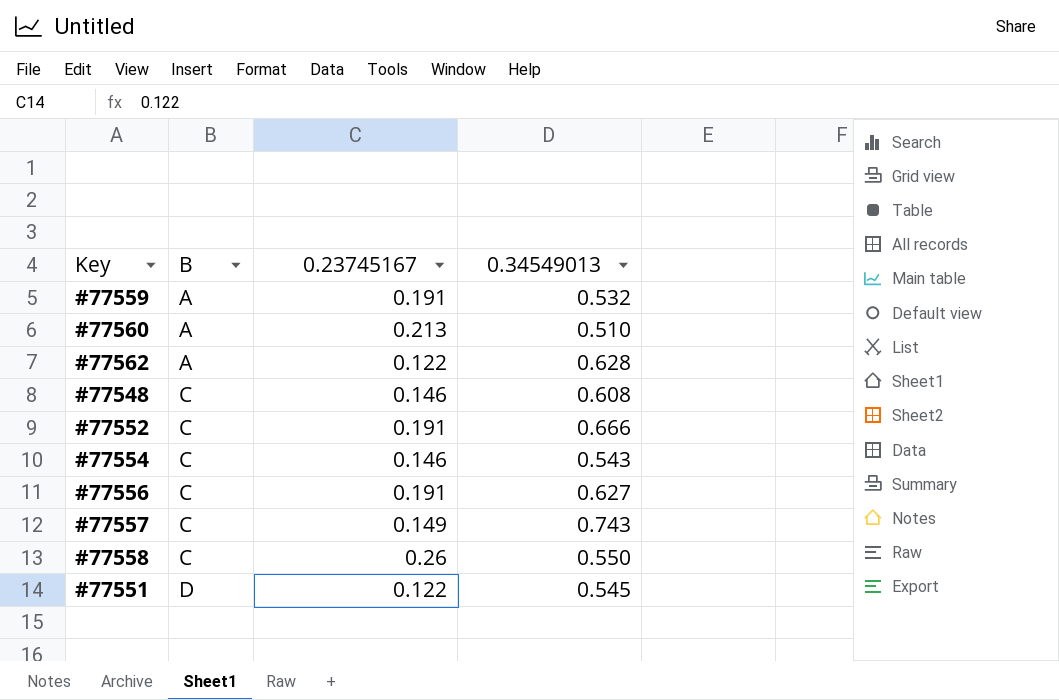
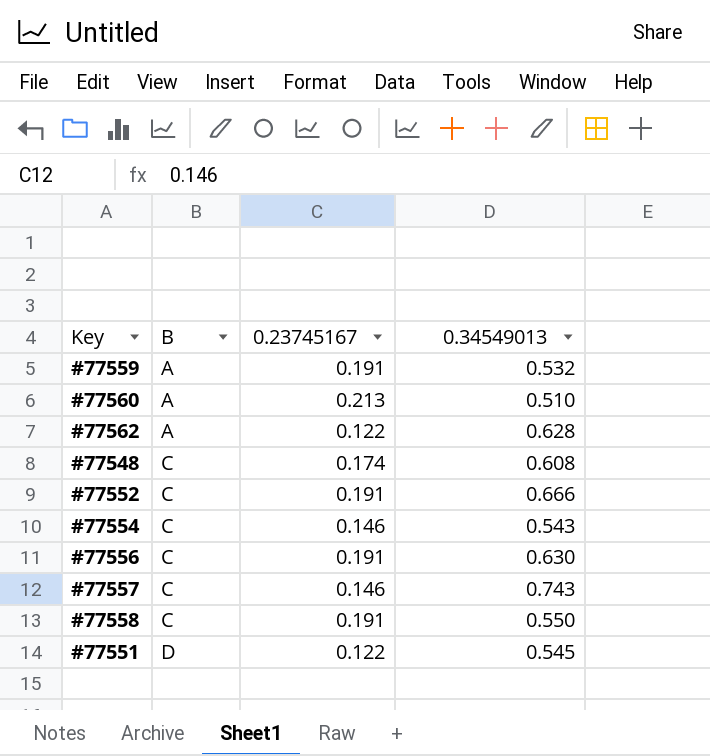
#77548 | 0.23745167: 0.146 -> 0.174
#77556 | 0.34549013: 0.627 -> 0.630
#77557 | 0.23745167: 0.149 -> 0.146
#77558 | 0.23745167: 0.26 -> 0.191

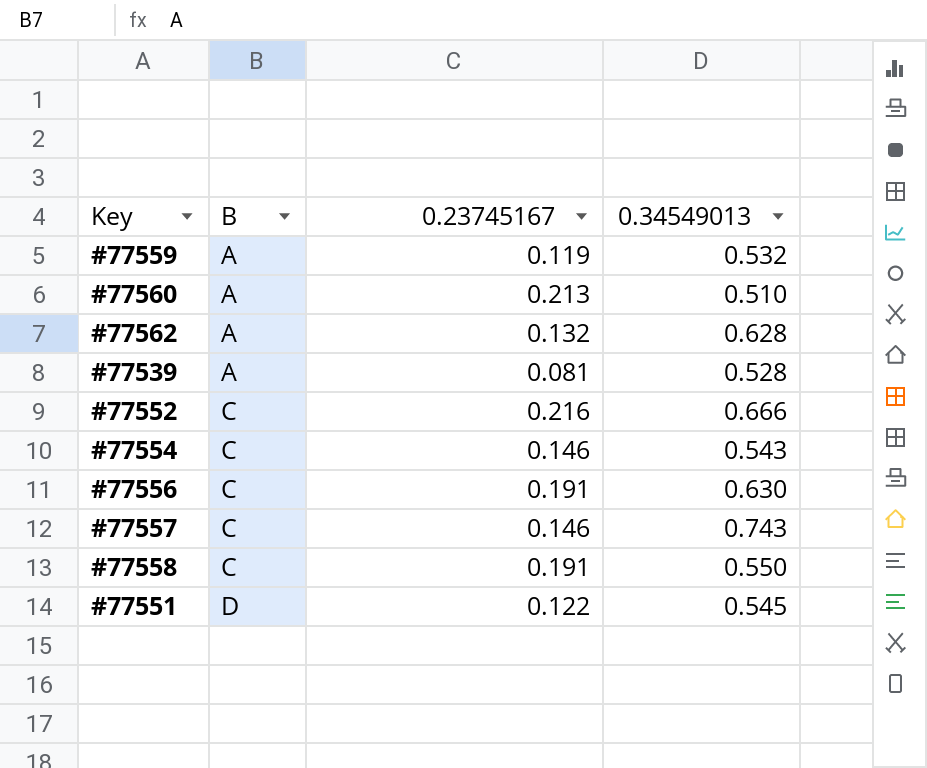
row #77548: C | 0.174 | 0.608 -> none
#77559 | 0.23745167: 0.191 -> 0.119
#77562 | 0.23745167: 0.122 -> 0.132
row #77539: none -> A | 0.081 | 0.528
#77552 | 0.23745167: 0.191 -> 0.216

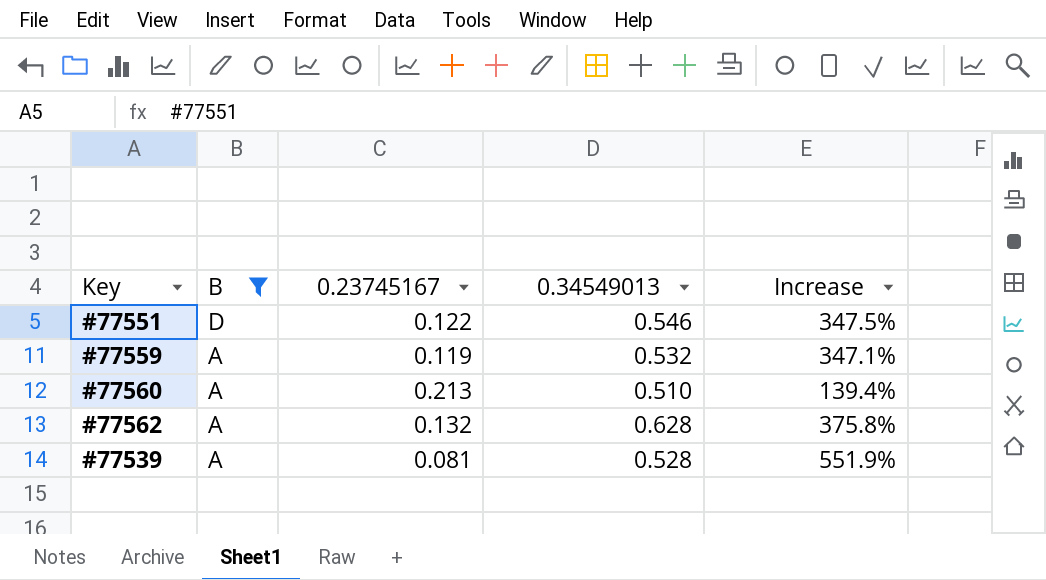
filter: none -> B != C
row order: B ascending -> B descending
column Increase | formula: none -> ([0.34549013] - [0.23745167]) / [0.23745167]
#77551 | 0.34549013: 0.545 -> 0.546

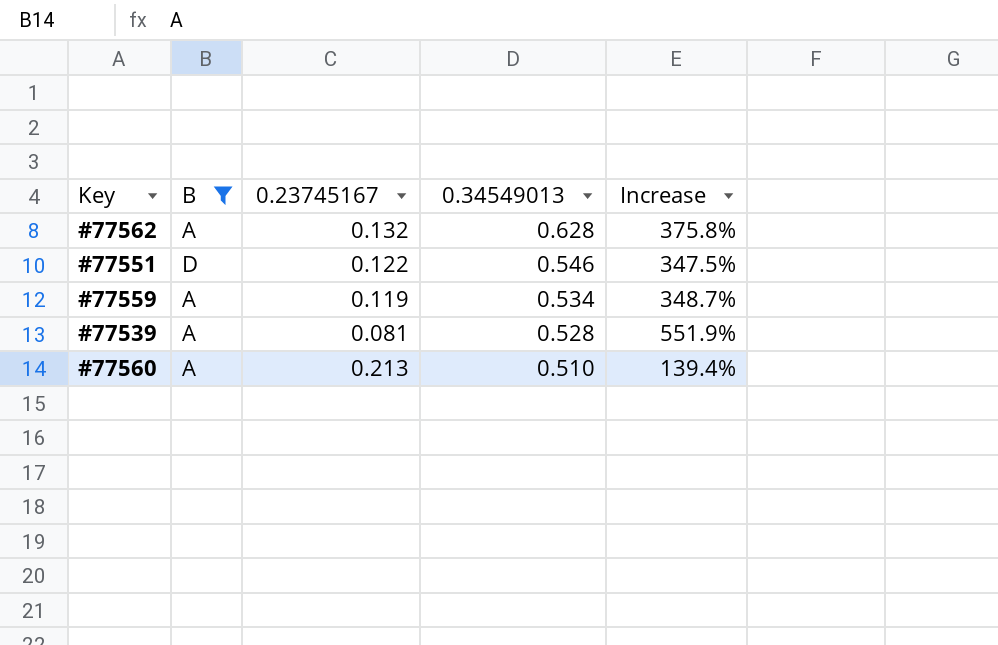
row order: B descending -> 0.34549013 descending
#77559 | 0.34549013: 0.532 -> 0.534
#77559 | Increase: 347.1% -> 348.7%

